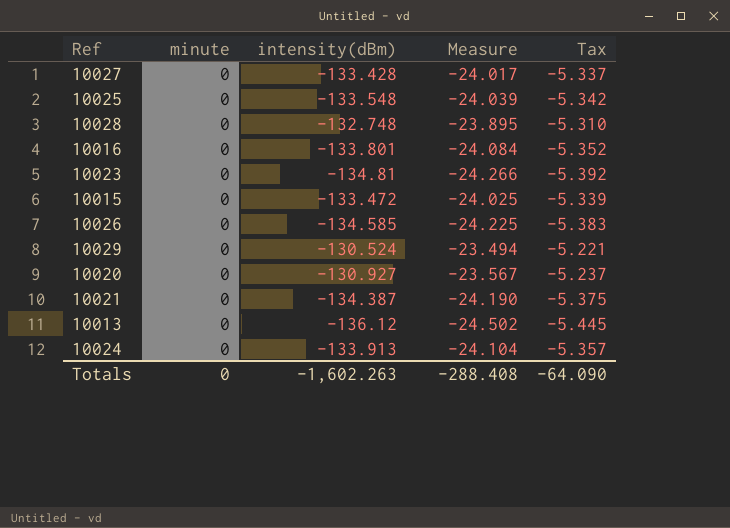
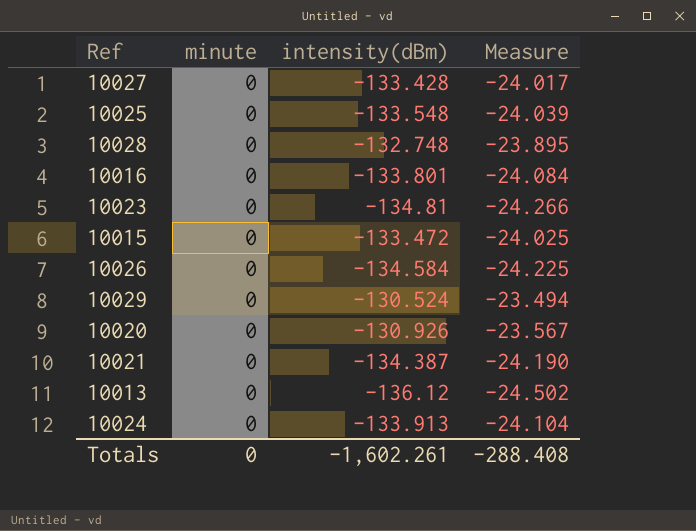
column Tax | formula: [intensity(dBm)] * 0.04 -> none
10026 | intensity(dBm): -134.585 -> -134.584
10020 | intensity(dBm): -130.927 -> -130.926
Totals | intensity(dBm): -1,602.263 -> -1,602.261

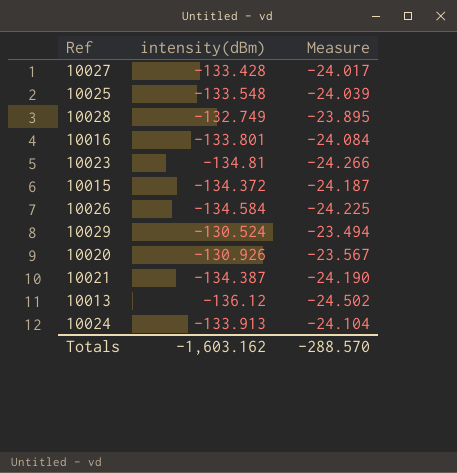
column minute | position: 2 -> none
10028 | intensity(dBm): -132.748 -> -132.749
10015 | intensity(dBm): -133.472 -> -134.372
10015 | Measure: -24.025 -> -24.187
Totals | intensity(dBm): -1,602.261 -> -1,603.162
Totals | Measure: -288.408 -> -288.570

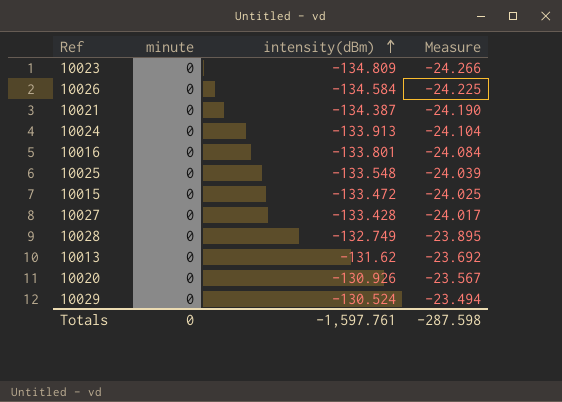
row order: none -> intensity(dBm) ascending
column minute | position: none -> 2
10023 | intensity(dBm): -134.81 -> -134.809
10015 | intensity(dBm): -134.372 -> -133.472
10015 | Measure: -24.187 -> -24.025
10013 | intensity(dBm): -136.12 -> -131.62
10013 | Measure: -24.502 -> -23.692
Totals | intensity(dBm): -1,603.162 -> -1,597.761
Totals | Measure: -288.570 -> -287.598

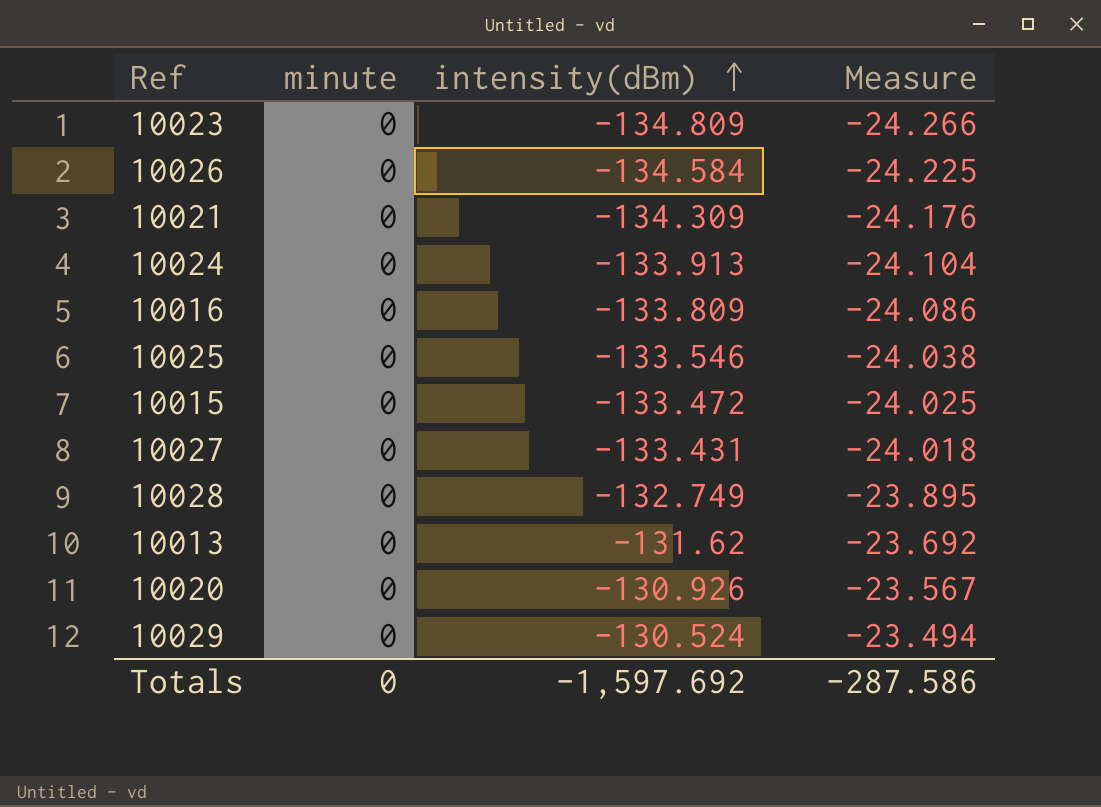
10021 | intensity(dBm): -134.387 -> -134.309
10021 | Measure: -24.190 -> -24.176
10016 | intensity(dBm): -133.801 -> -133.809
10016 | Measure: -24.084 -> -24.086
10025 | intensity(dBm): -133.548 -> -133.546
10025 | Measure: -24.039 -> -24.038
10027 | intensity(dBm): -133.428 -> -133.431
10027 | Measure: -24.017 -> -24.018
Totals | intensity(dBm): -1,597.761 -> -1,597.692
Totals | Measure: -287.598 -> -287.586

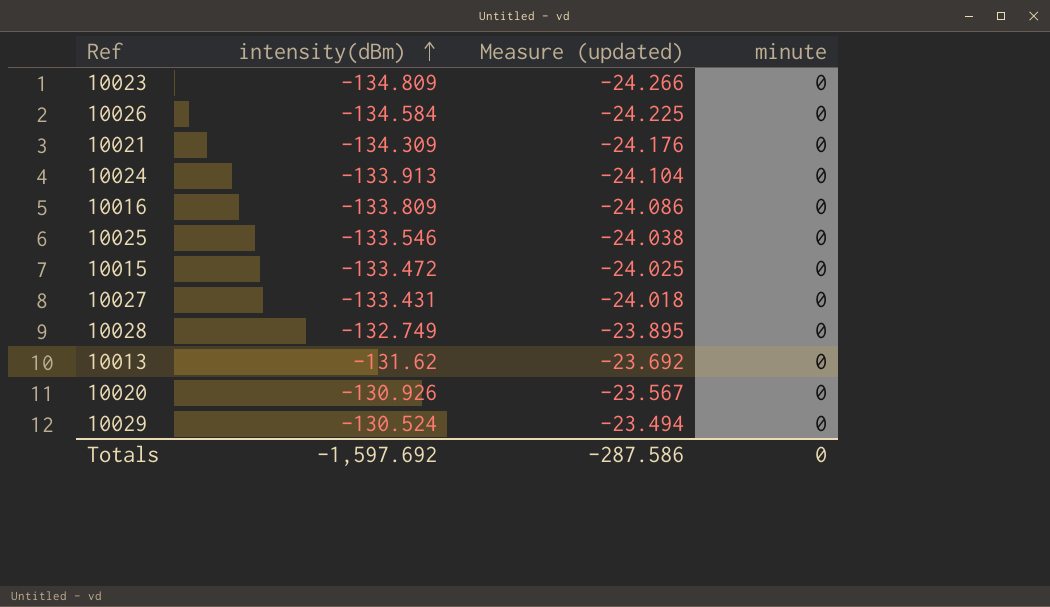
column name: Measure -> Measure (updated)
column minute | position: 2 -> 4

